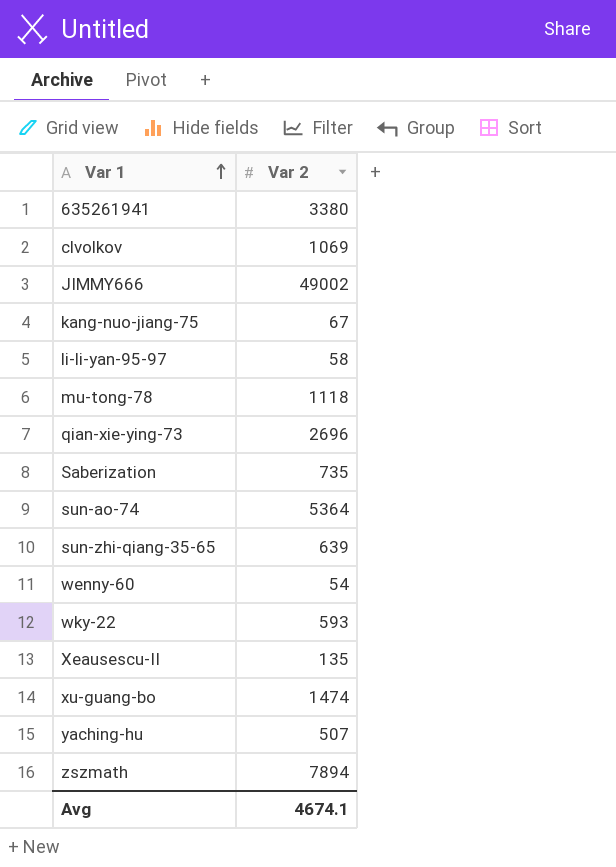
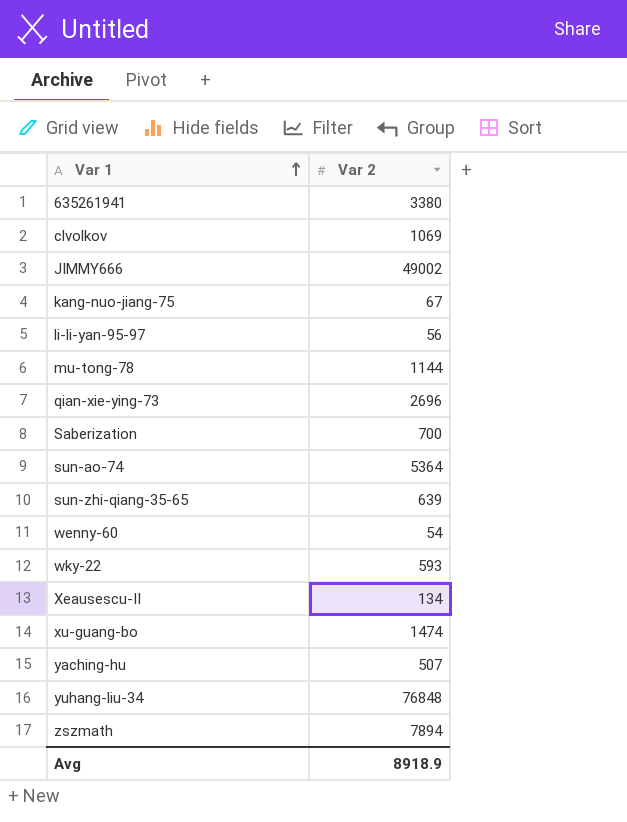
li-li-yan-95-97 | Var 2: 58 -> 56
mu-tong-78 | Var 2: 1118 -> 1144
Saberization | Var 2: 735 -> 700
Xeausescu-II | Var 2: 135 -> 134
row yuhang-liu-34: none -> 76848
Avg | Var 2: 4674.1 -> 8918.9

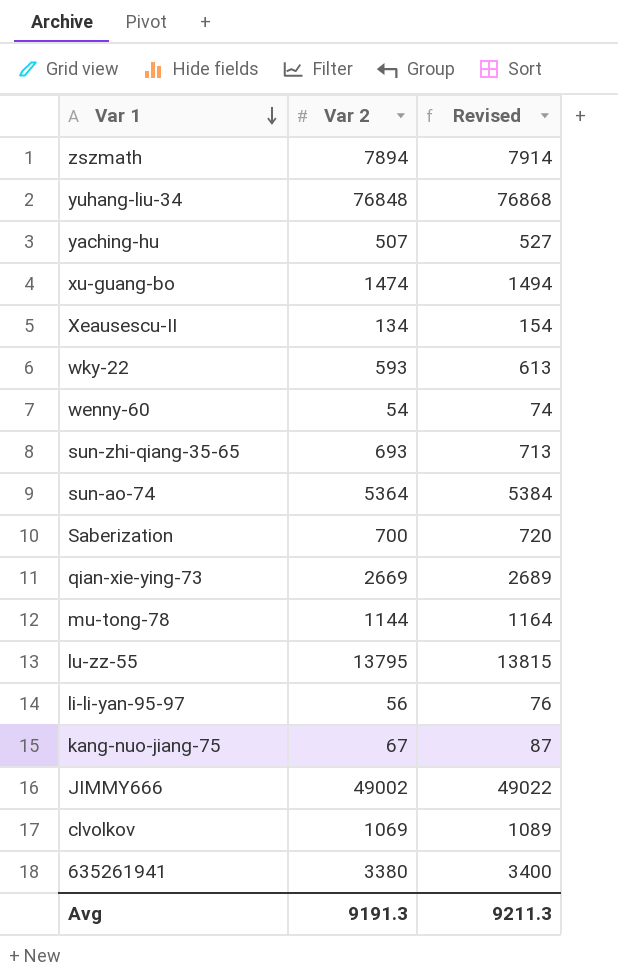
row order: Var 1 ascending -> Var 1 descending
column Revised | formula: none -> [Var 2] + 20
sun-zhi-qiang-35-65 | Var 2: 639 -> 693
qian-xie-ying-73 | Var 2: 2696 -> 2669
row lu-zz-55: none -> 13795 | 13815
Avg | Var 2: 8918.9 -> 9191.3

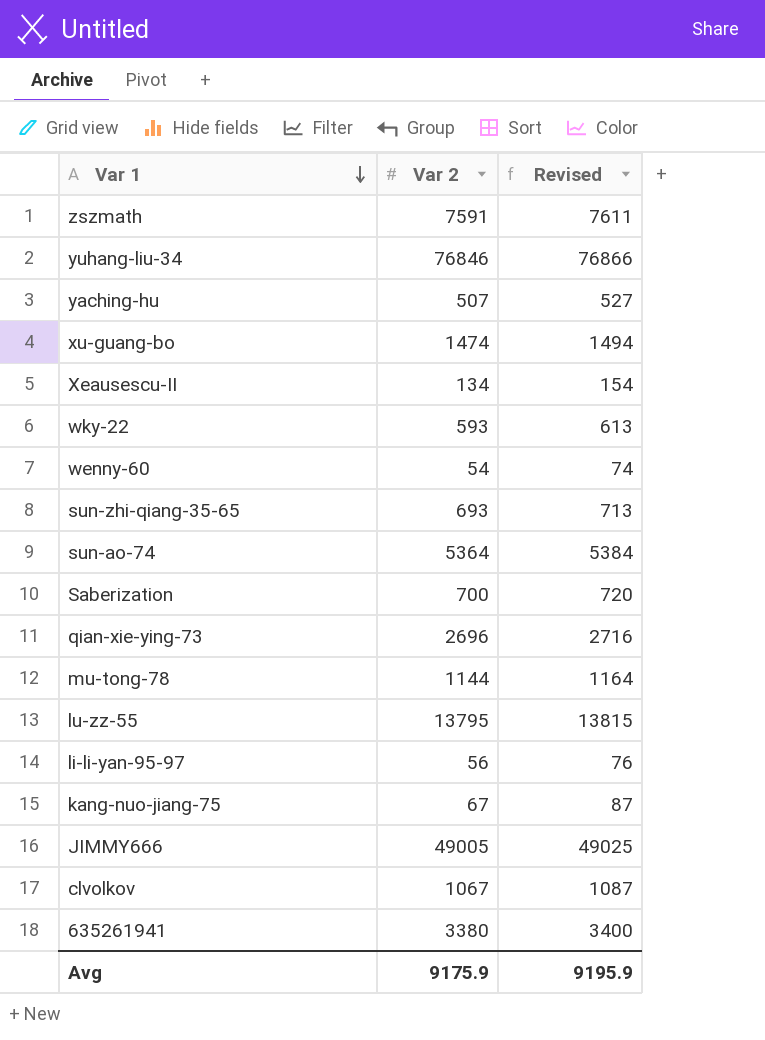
zszmath | Var 2: 7894 -> 7591
zszmath | Revised: 7914 -> 7611
yuhang-liu-34 | Var 2: 76848 -> 76846
yuhang-liu-34 | Revised: 76868 -> 76866
qian-xie-ying-73 | Var 2: 2669 -> 2696
qian-xie-ying-73 | Revised: 2689 -> 2716
JIMMY666 | Var 2: 49002 -> 49005
JIMMY666 | Revised: 49022 -> 49025
clvolkov | Var 2: 1069 -> 1067
clvolkov | Revised: 1089 -> 1087
Avg | Var 2: 9191.3 -> 9175.9
Avg | Revised: 9211.3 -> 9195.9

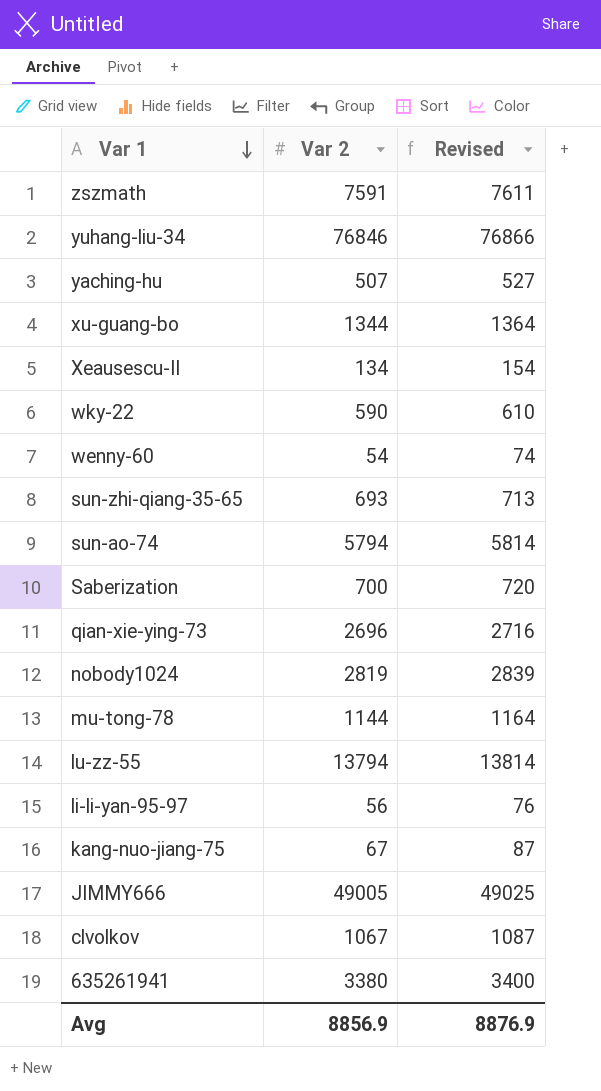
xu-guang-bo | Var 2: 1474 -> 1344
xu-guang-bo | Revised: 1494 -> 1364
wky-22 | Var 2: 593 -> 590
wky-22 | Revised: 613 -> 610
sun-ao-74 | Var 2: 5364 -> 5794
sun-ao-74 | Revised: 5384 -> 5814
row nobody1024: none -> 2819 | 2839
lu-zz-55 | Var 2: 13795 -> 13794
lu-zz-55 | Revised: 13815 -> 13814
Avg | Var 2: 9175.9 -> 8856.9
Avg | Revised: 9195.9 -> 8876.9

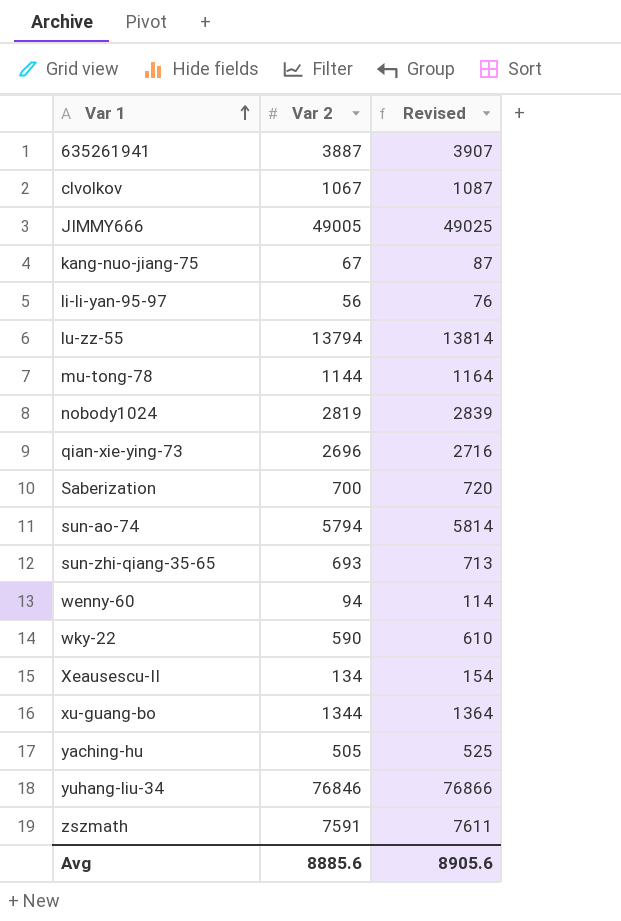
row order: Var 1 descending -> Var 1 ascending
635261941 | Var 2: 3380 -> 3887
635261941 | Revised: 3400 -> 3907
wenny-60 | Var 2: 54 -> 94
wenny-60 | Revised: 74 -> 114
yaching-hu | Var 2: 507 -> 505
yaching-hu | Revised: 527 -> 525
Avg | Var 2: 8856.9 -> 8885.6
Avg | Revised: 8876.9 -> 8905.6

